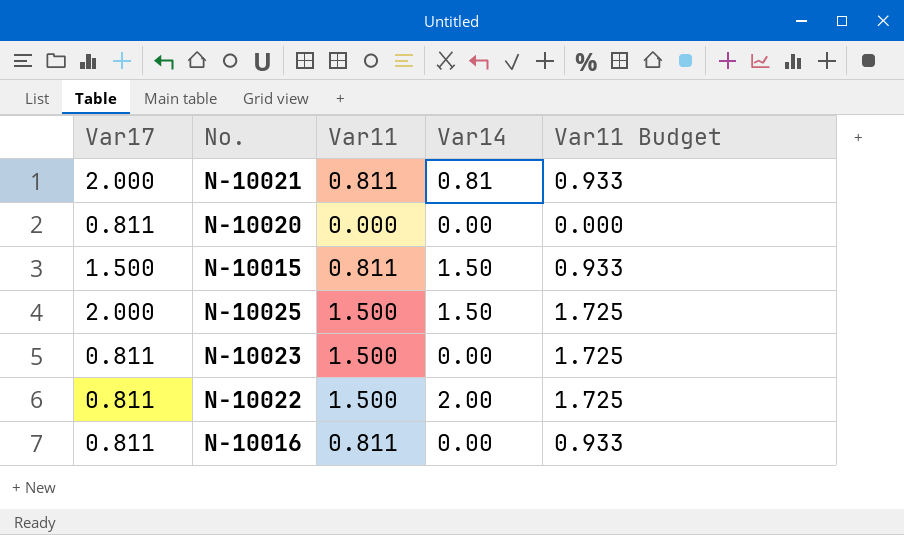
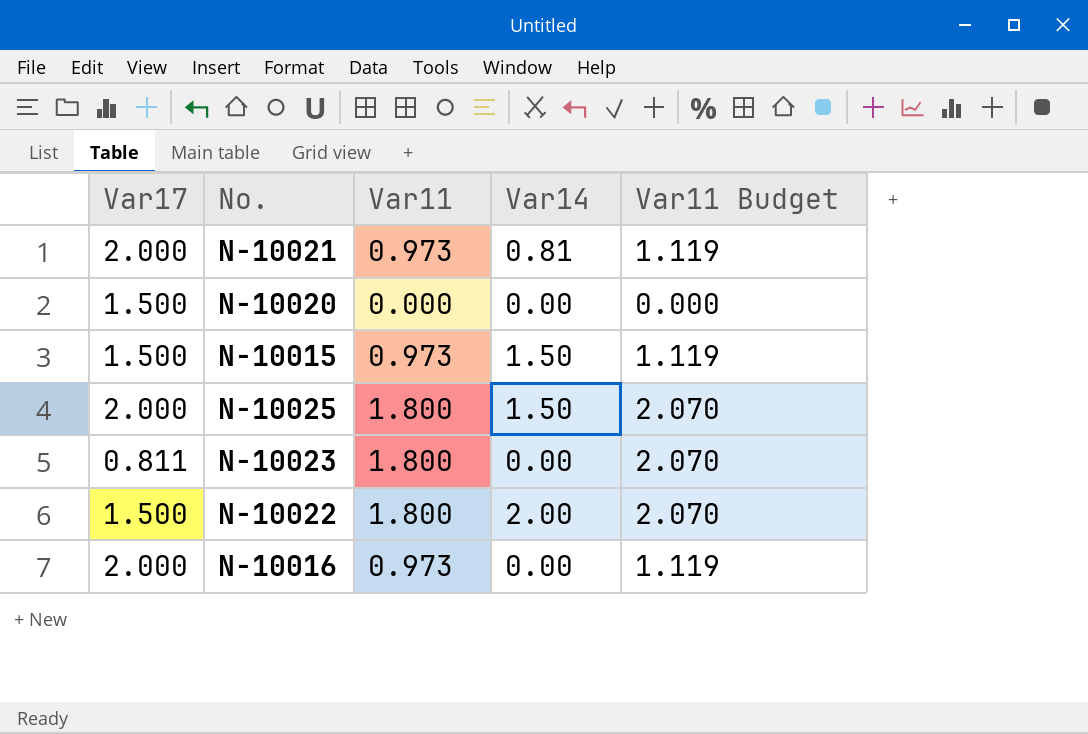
N-10021 | Var11: 0.811 -> 0.973
N-10021 | Var11 Budget: 0.933 -> 1.119
N-10020 | Var17: 0.811 -> 1.500
N-10015 | Var11: 0.811 -> 0.973
N-10015 | Var11 Budget: 0.933 -> 1.119
N-10025 | Var11: 1.500 -> 1.800
N-10025 | Var11 Budget: 1.725 -> 2.070
N-10023 | Var11: 1.500 -> 1.800
N-10023 | Var11 Budget: 1.725 -> 2.070
N-10022 | Var17: 0.811 -> 1.500
N-10022 | Var11: 1.500 -> 1.800
N-10022 | Var11 Budget: 1.725 -> 2.070
N-10016 | Var17: 0.811 -> 2.000
N-10016 | Var11: 0.811 -> 0.973
N-10016 | Var11 Budget: 0.933 -> 1.119

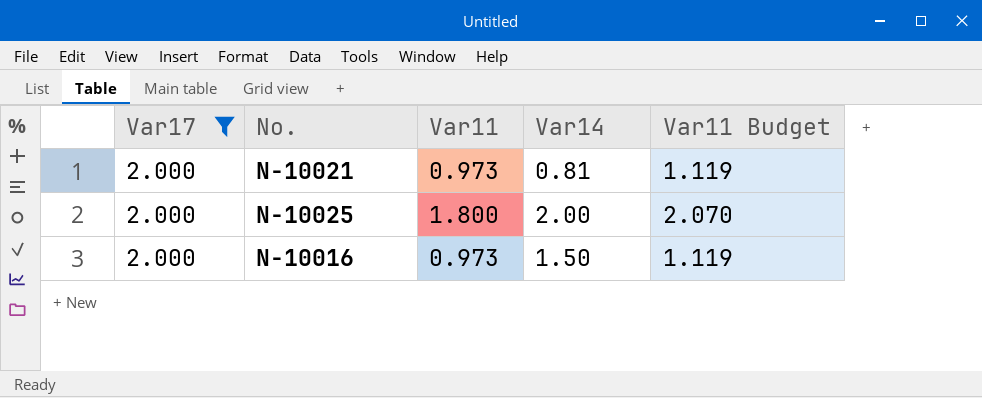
filter: none -> Var17 = 2.000
N-10025 | Var14: 1.50 -> 2.00
N-10016 | Var14: 0.00 -> 1.50

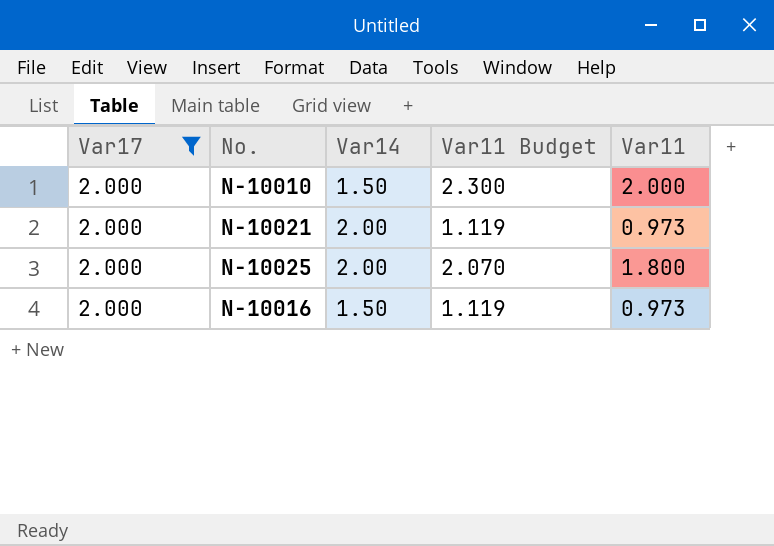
column Var11 | position: 3 -> 5
row N-10010: none -> 2.000 | 1.50 | 2.300 | 2.000
N-10021 | Var14: 0.81 -> 2.00

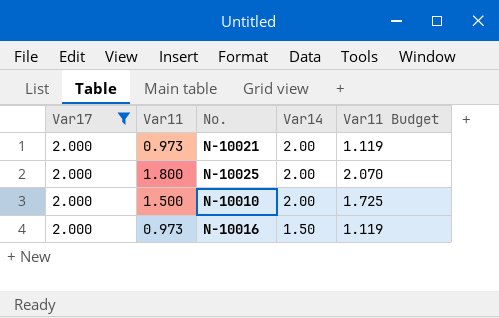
row order: none -> Var14 descending
column Var11 | position: 5 -> 2
N-10010 | Var11: 2.000 -> 1.500
N-10010 | Var14: 1.50 -> 2.00
N-10010 | Var11 Budget: 2.300 -> 1.725

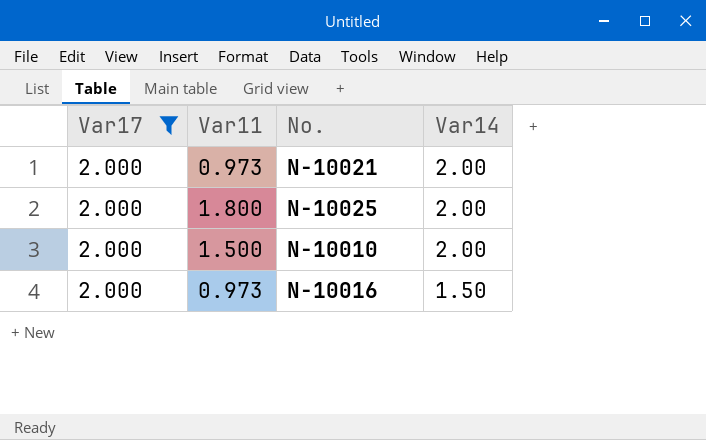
column Var11 Budget | formula: [Var11] * 1.15 -> none

